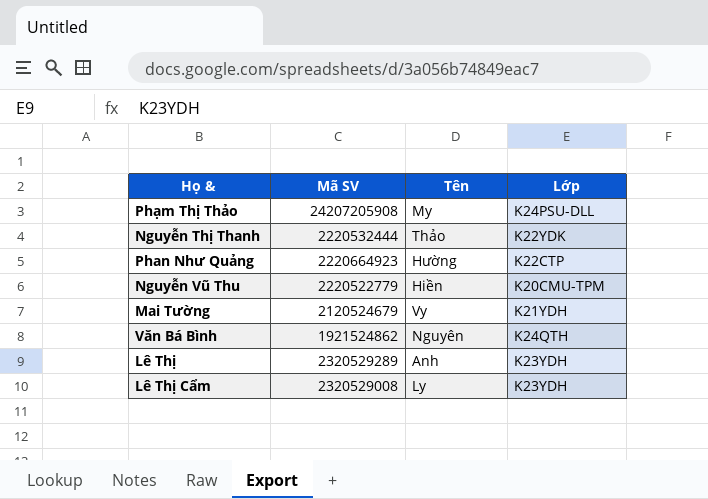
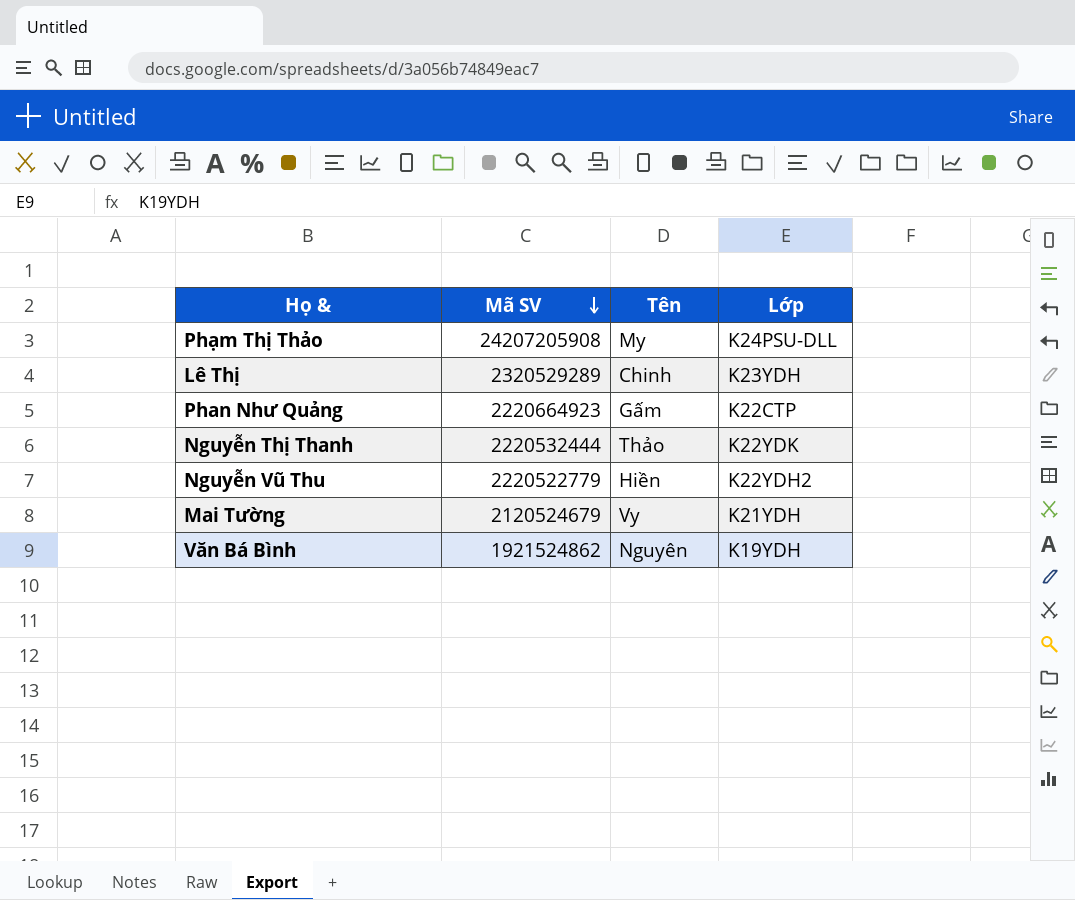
row order: none -> Mã SV descending
row Lê Thị Cẩm: 2320529008 | Ly | K23YDH -> none
Lê Thị | Tên: Anh -> Chinh
Phan Như Quảng | Tên: Hường -> Gấm
Nguyễn Vũ Thu | Lớp: K20CMU-TPM -> K22YDH2
Văn Bá Bình | Lớp: K24QTH -> K19YDH

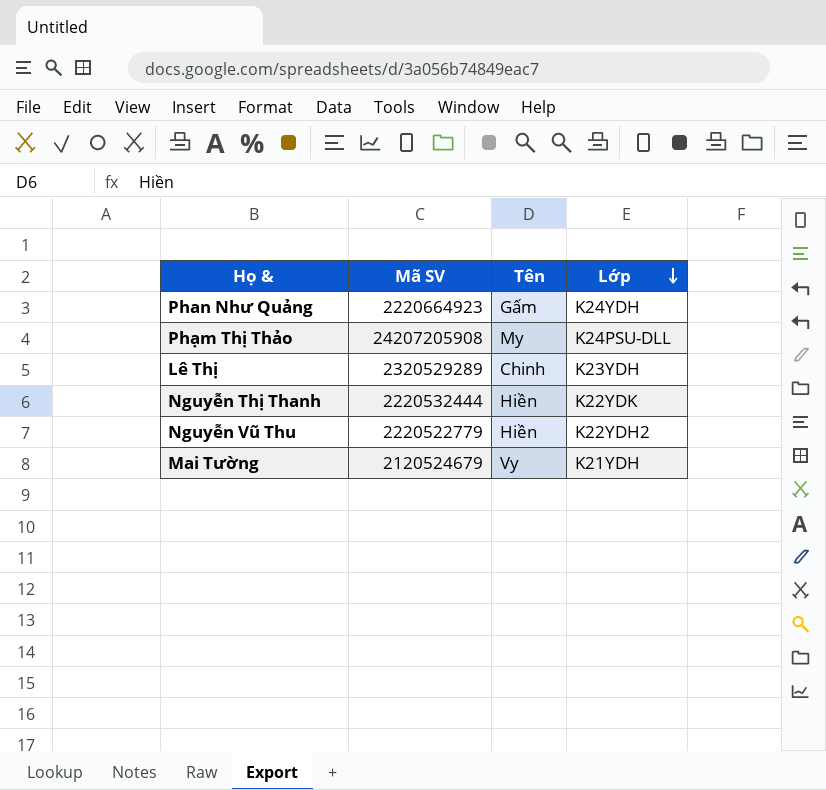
row order: Mã SV descending -> Lớp descending
row Văn Bá Bình: 1921524862 | Nguyên | K19YDH -> none
Phan Như Quảng | Lớp: K22CTP -> K24YDH
Nguyễn Thị Thanh | Tên: Thảo -> Hiền

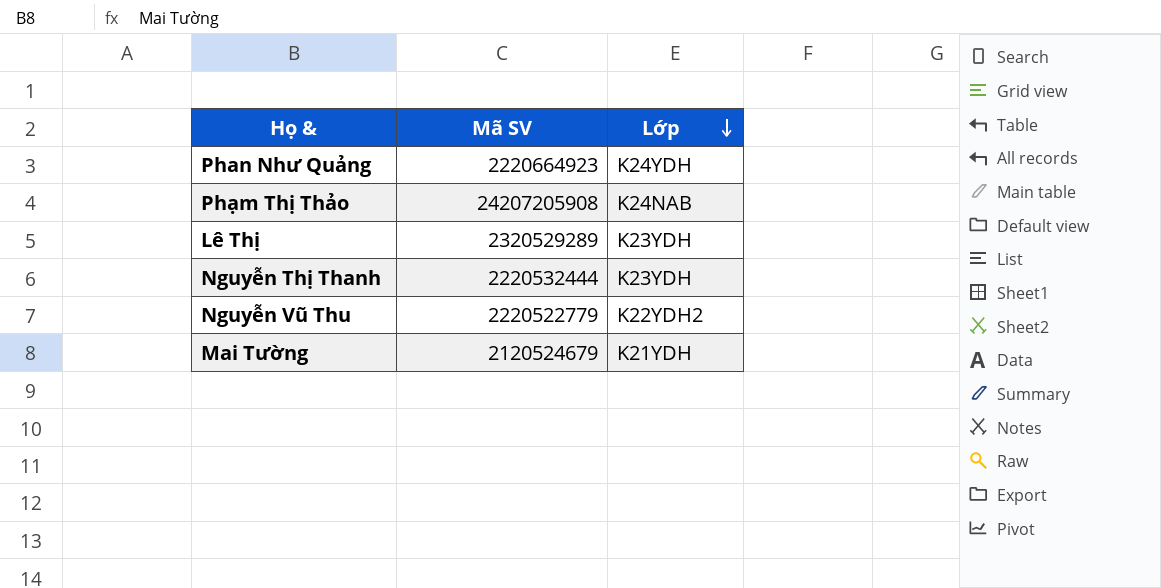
column Tên | position: 3 -> none
Phạm Thị Thảo | Lớp: K24PSU-DLL -> K24NAB
Nguyễn Thị Thanh | Lớp: K22YDK -> K23YDH

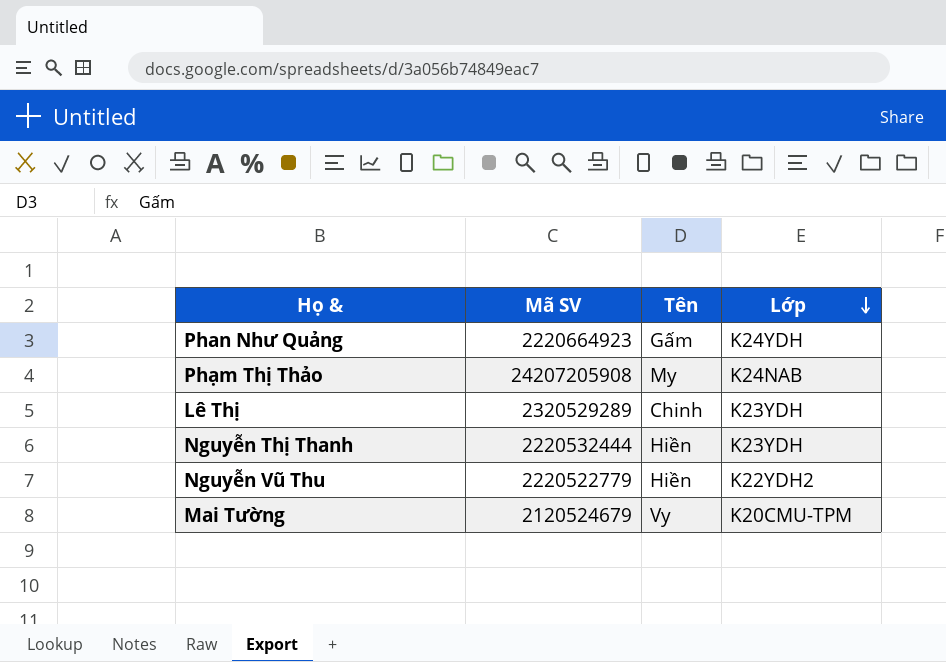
column Tên | position: none -> 3
Mai Tường | Lớp: K21YDH -> K20CMU-TPM

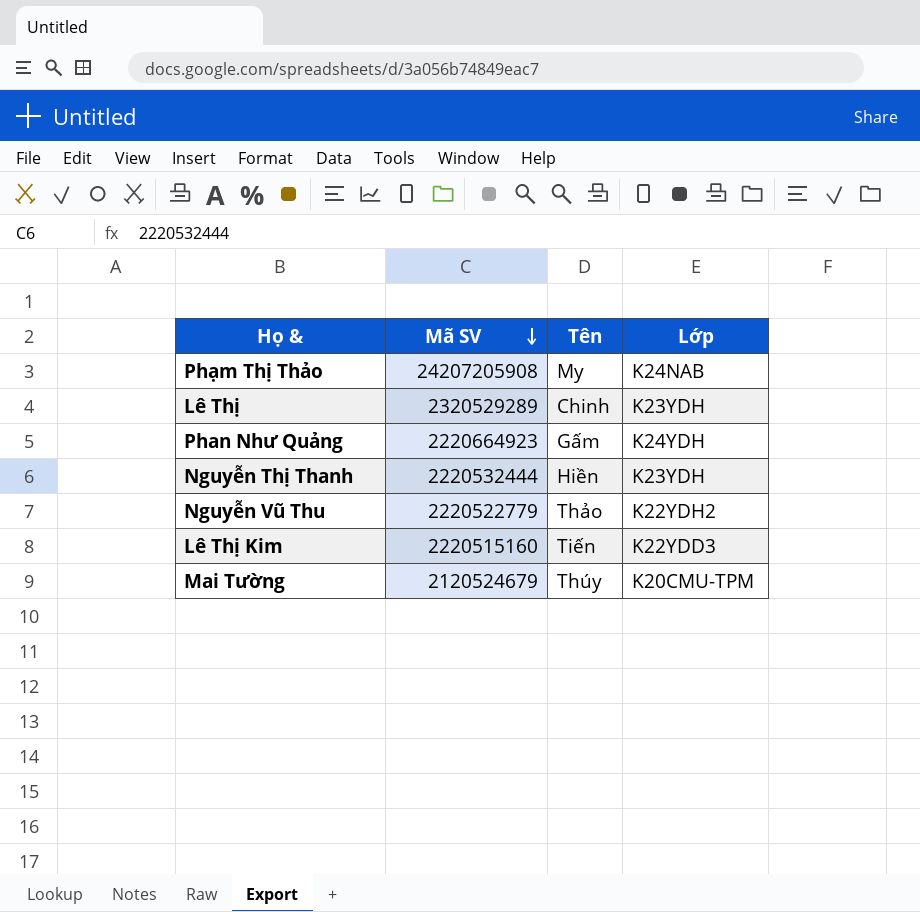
row order: Lớp descending -> Mã SV descending
Nguyễn Vũ Thu | Tên: Hiền -> Thảo
row Lê Thị Kim: none -> 2220515160 | Tiến | K22YDD3
Mai Tường | Tên: Vy -> Thúy

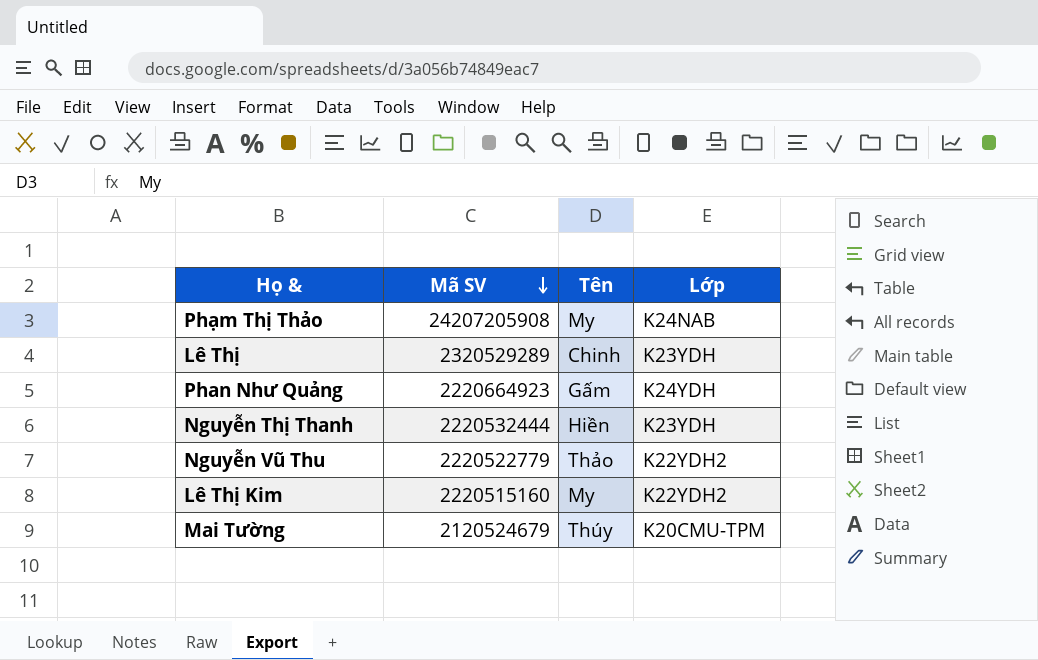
Lê Thị Kim | Tên: Tiến -> My
Lê Thị Kim | Lớp: K22YDD3 -> K22YDH2

